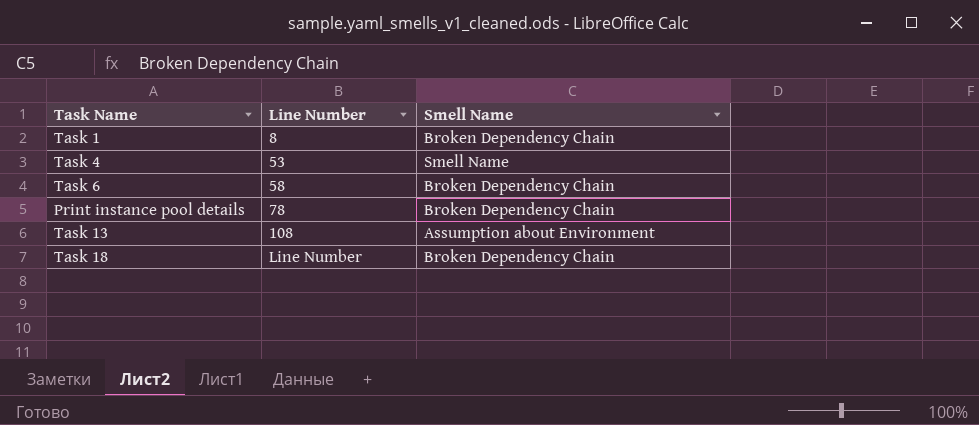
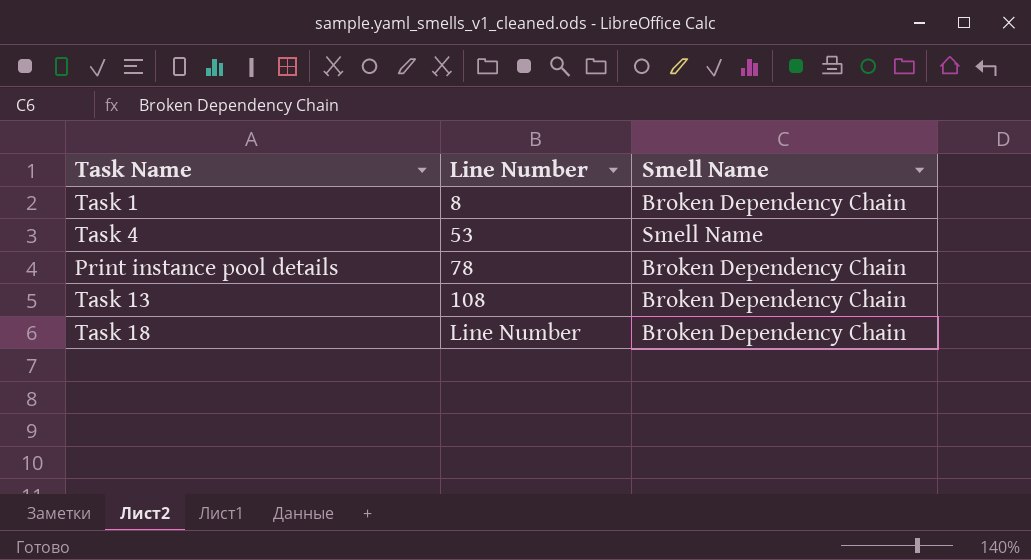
row Task 6: 58 | Broken Dependency Chain -> none
Task 13 | Smell Name: Assumption about Environment -> Broken Dependency Chain

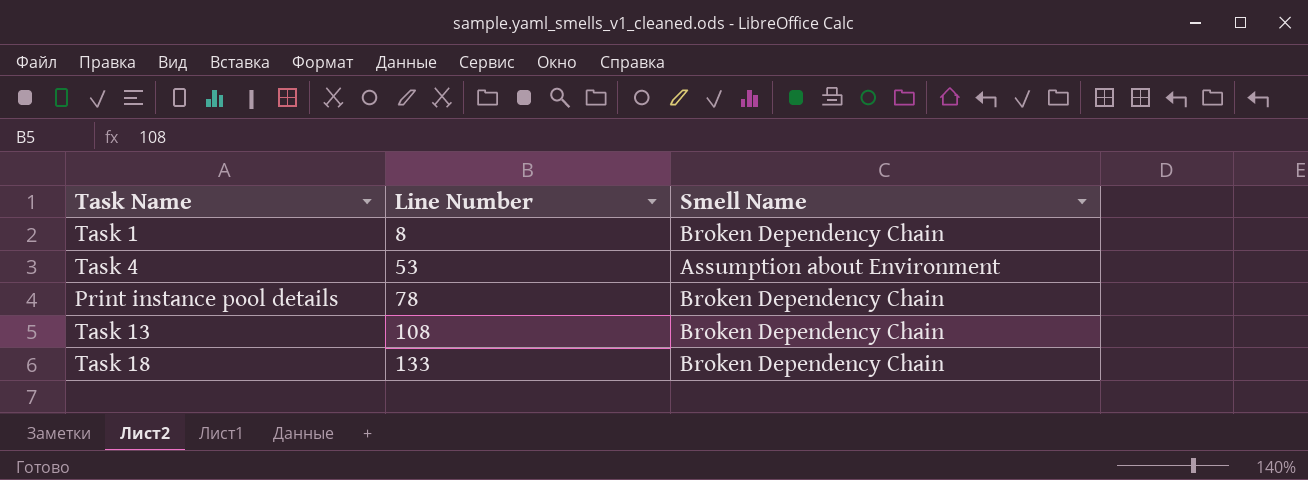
Task 4 | Smell Name: Smell Name -> Assumption about Environment
Task 18 | Line Number: Line Number -> 133

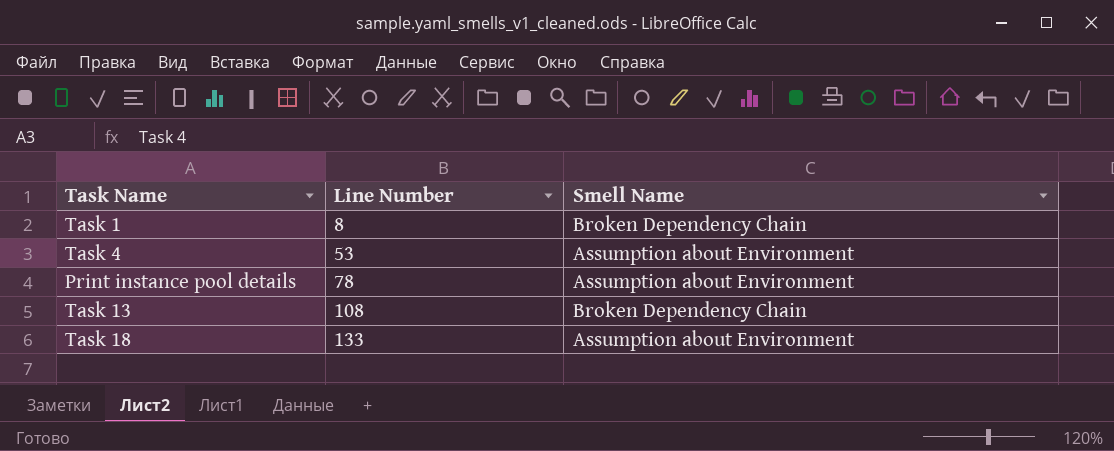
Print instance pool details | Smell Name: Broken Dependency Chain -> Assumption about Environment
Task 18 | Smell Name: Broken Dependency Chain -> Assumption about Environment

